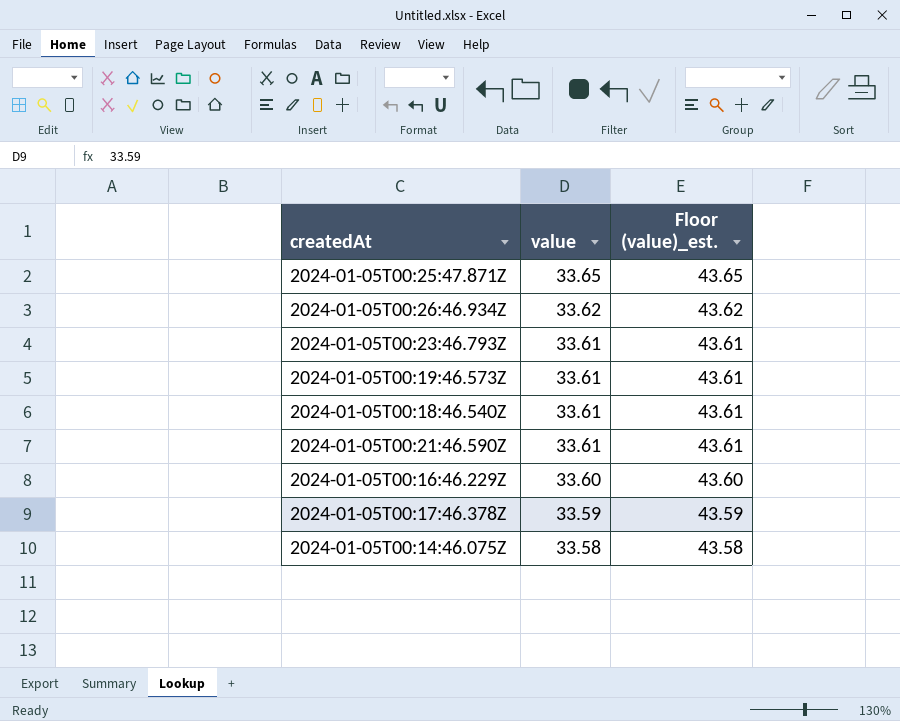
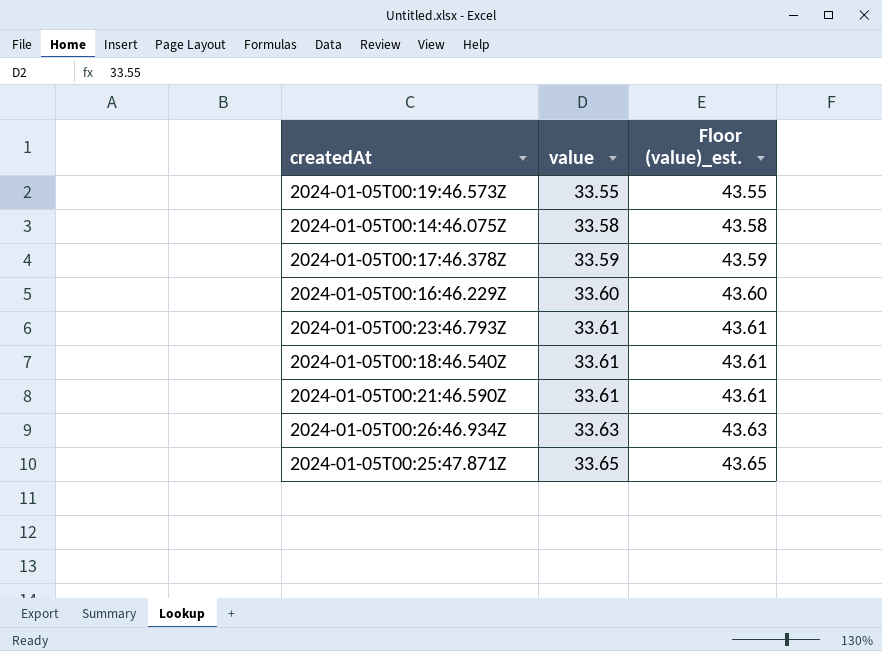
row order: value descending -> value ascending
2024-01-05T00:19:46.573Z | value: 33.61 -> 33.55
2024-01-05T00:19:46.573Z | Floor (value)_est.: 43.61 -> 43.55
2024-01-05T00:26:46.934Z | value: 33.62 -> 33.63
2024-01-05T00:26:46.934Z | Floor (value)_est.: 43.62 -> 43.63

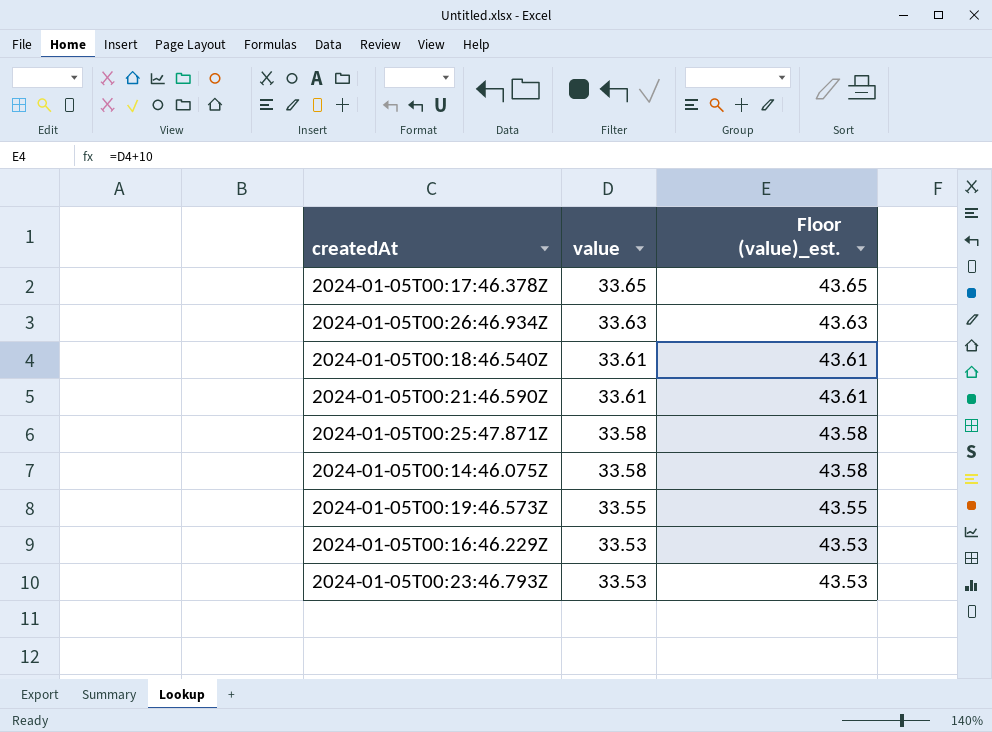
row order: value ascending -> value descending
2024-01-05T00:17:46.378Z | value: 33.59 -> 33.65
2024-01-05T00:17:46.378Z | Floor (value)_est.: 43.59 -> 43.65
2024-01-05T00:25:47.871Z | value: 33.65 -> 33.58
2024-01-05T00:25:47.871Z | Floor (value)_est.: 43.65 -> 43.58
2024-01-05T00:16:46.229Z | value: 33.60 -> 33.53
2024-01-05T00:16:46.229Z | Floor (value)_est.: 43.60 -> 43.53
2024-01-05T00:23:46.793Z | value: 33.61 -> 33.53
2024-01-05T00:23:46.793Z | Floor (value)_est.: 43.61 -> 43.53

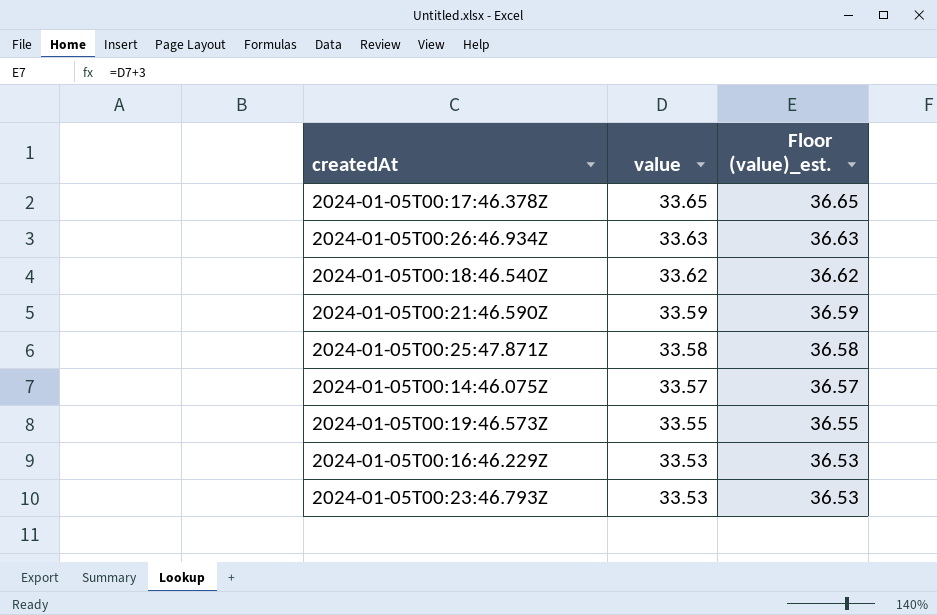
column Floor (value)_est. | formula: [value] + 10 -> [value] + 3
2024-01-05T00:18:46.540Z | value: 33.61 -> 33.62
2024-01-05T00:21:46.590Z | value: 33.61 -> 33.59
2024-01-05T00:14:46.075Z | value: 33.58 -> 33.57

